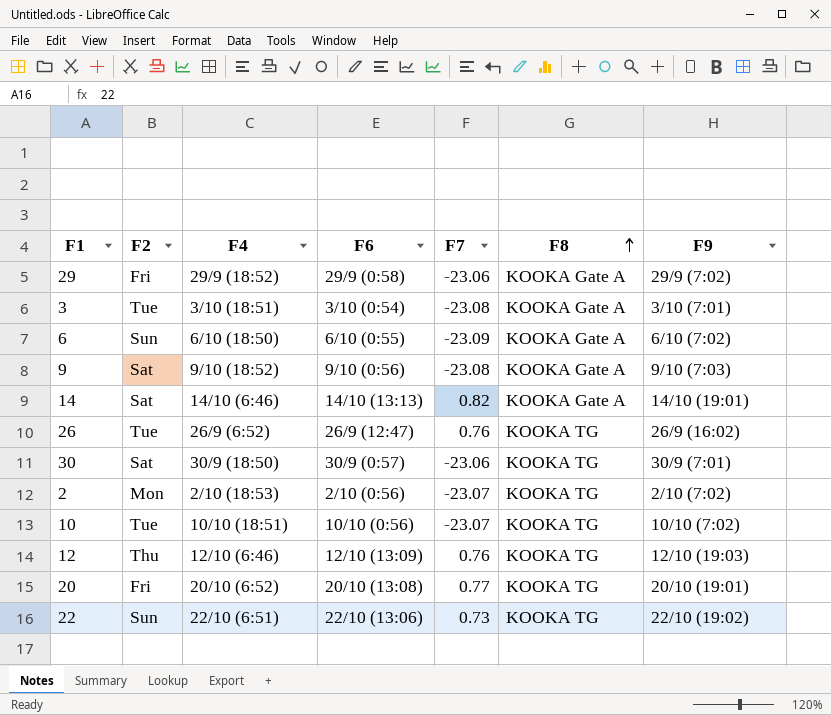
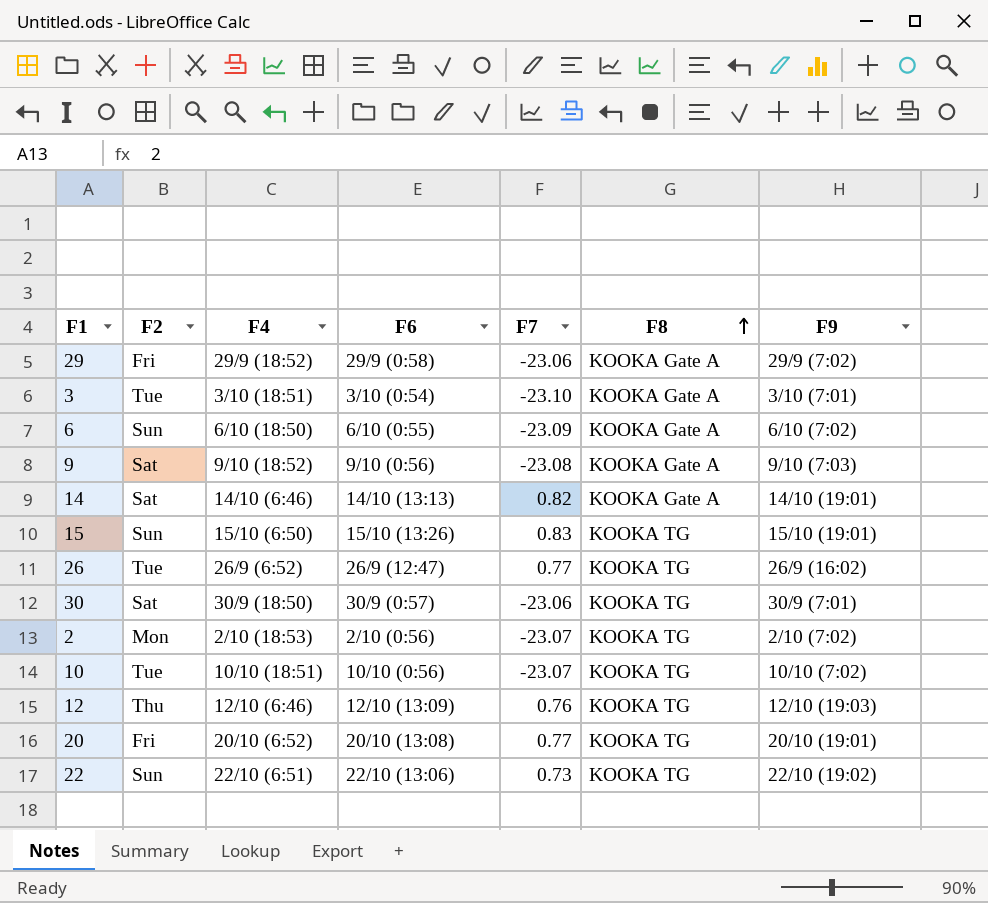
3 | F7: -23.08 -> -23.10
row 15: none -> Sun | 15/10 (6:50) | 15/10 (13:26) | 0.83 | KOOKA TG | 15/10 (19:01)
26 | F7: 0.76 -> 0.77

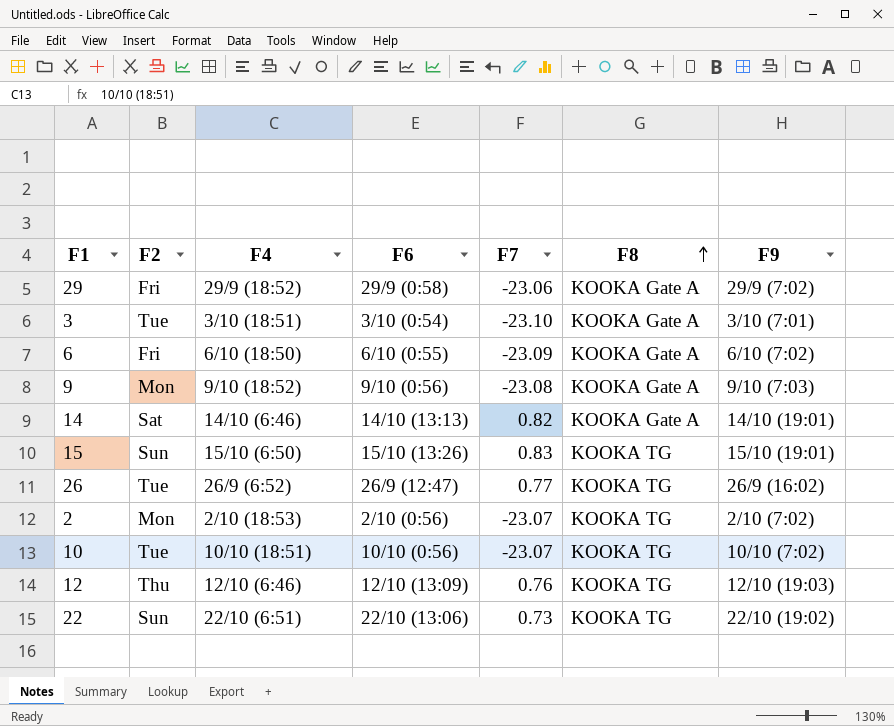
row 30: Sat | 30/9 (18:50) | 30/9 (0:57) | -23.06 | KOOKA TG | 30/9 (7:01) -> none
row 20: Fri | 20/10 (6:52) | 20/10 (13:08) | 0.77 | KOOKA TG | 20/10 (19:01) -> none
6 | F2: Sun -> Fri
9 | F2: Sat -> Mon

